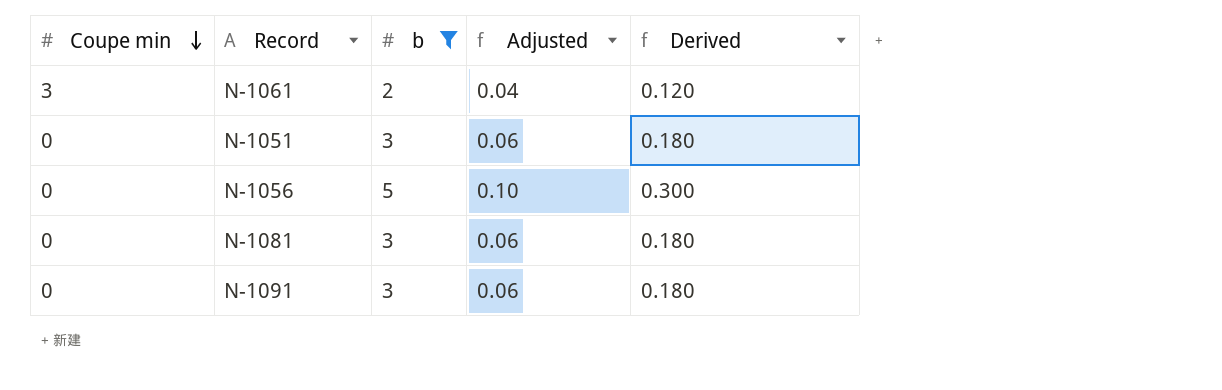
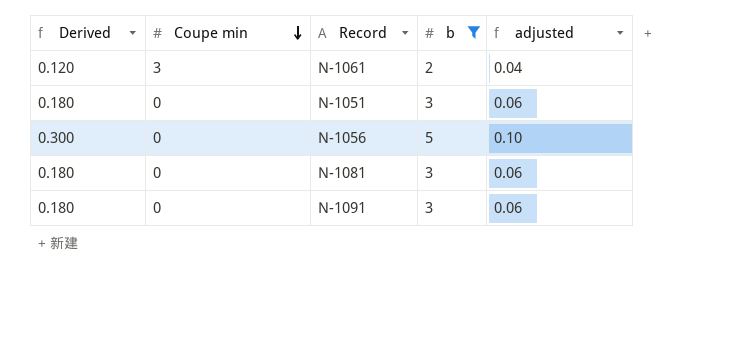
column Derived | position: 5 -> 1
column name: Adjusted -> adjusted

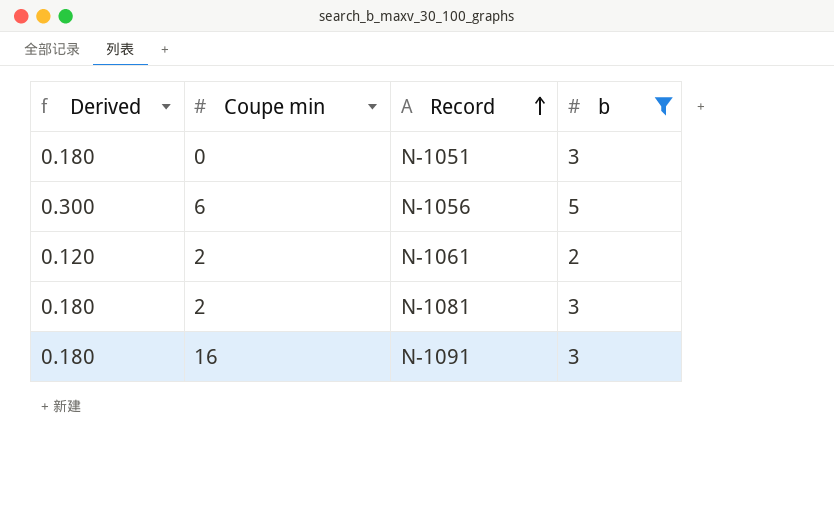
row order: Coupe min descending -> Record ascending
column adjusted | formula: [b] * 0.02 -> none
N-1056 | Coupe min: 0 -> 6
N-1061 | Coupe min: 3 -> 2
N-1081 | Coupe min: 0 -> 2
N-1091 | Coupe min: 0 -> 16

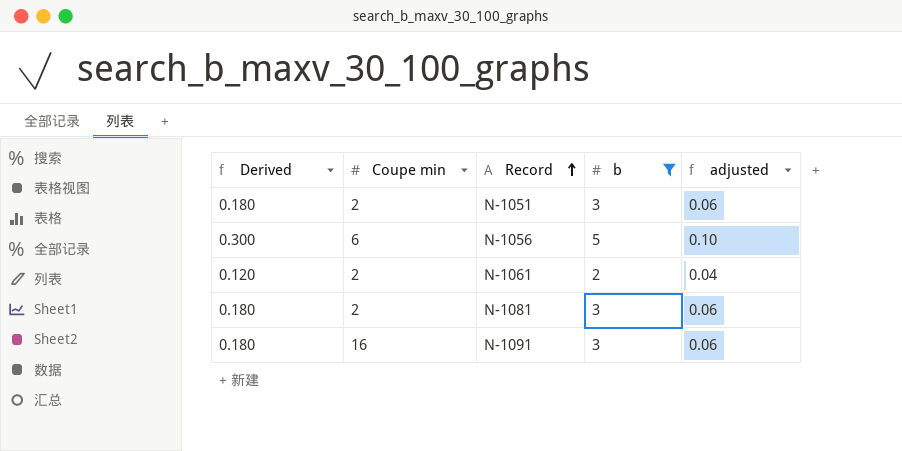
column adjusted | formula: none -> [b] * 0.02
N-1051 | Coupe min: 0 -> 2

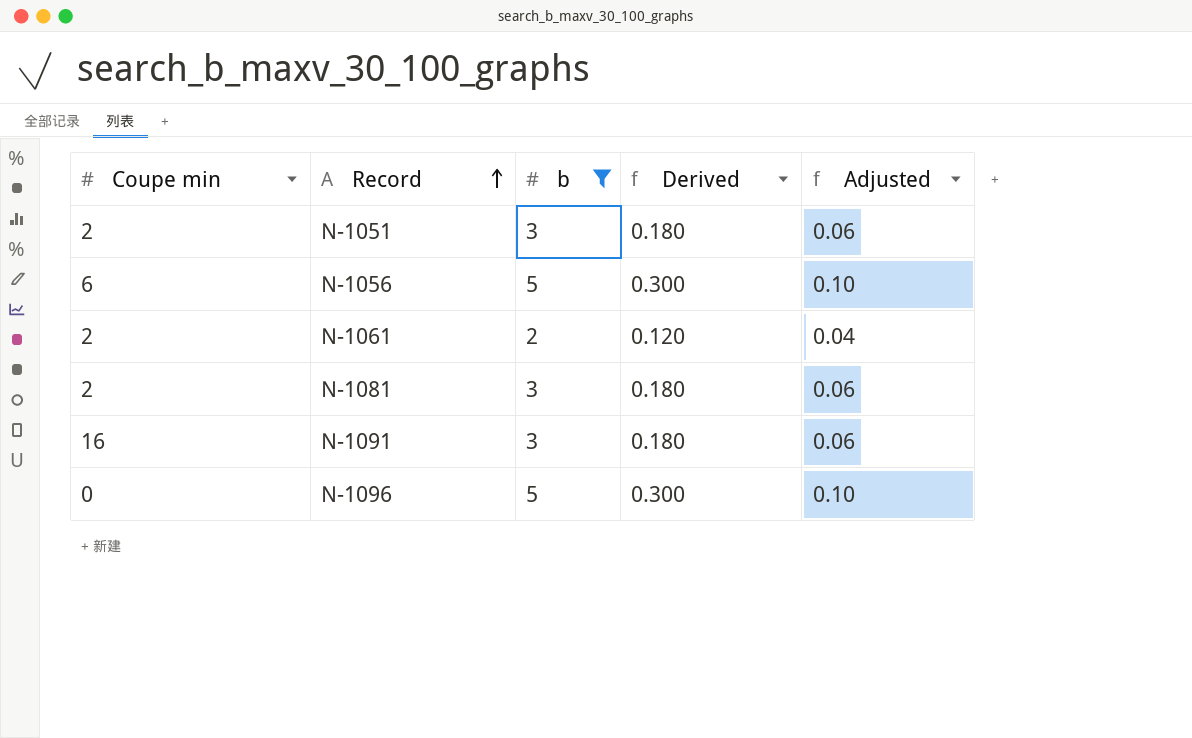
column Derived | position: 1 -> 4
column name: adjusted -> Adjusted
row N-1096: none -> 0 | 5 | 0.300 | 0.10

